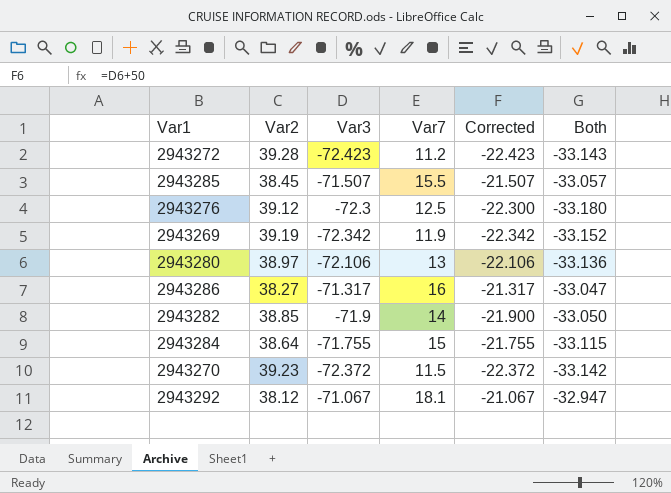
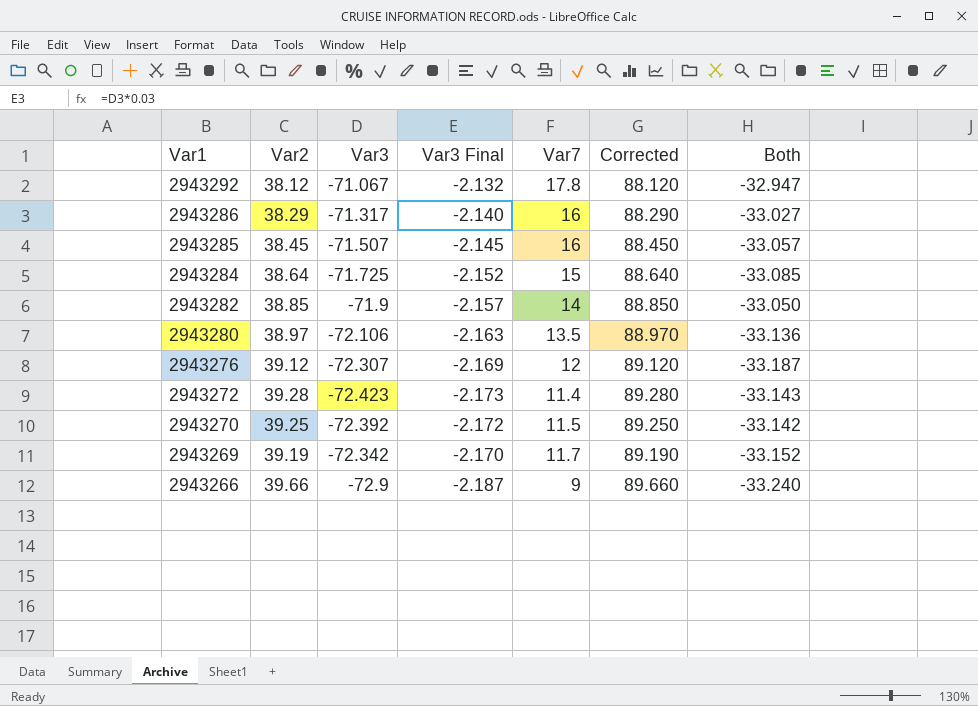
row order: none -> Var1 descending
column Var3 Final | formula: none -> [Var3] * 0.03
column Corrected | formula: [Var3] + 50 -> [Var2] + 50
2943292 | Var7: 18.1 -> 17.8
2943286 | Var2: 38.27 -> 38.29
2943286 | Both: -33.047 -> -33.027
2943285 | Var7: 15.5 -> 16
2943284 | Var3: -71.755 -> -71.725
2943284 | Both: -33.115 -> -33.085
2943280 | Var7: 13 -> 13.5
2943276 | Var3: -72.3 -> -72.307
2943276 | Var7: 12.5 -> 12
2943276 | Both: -33.180 -> -33.187
2943272 | Var7: 11.2 -> 11.4
2943270 | Var2: 39.23 -> 39.25
2943270 | Var3: -72.372 -> -72.392
2943269 | Var7: 11.9 -> 11.7
row 2943266: none -> 39.66 | -72.9 | -2.187 | 9 | 89.660 | -33.240

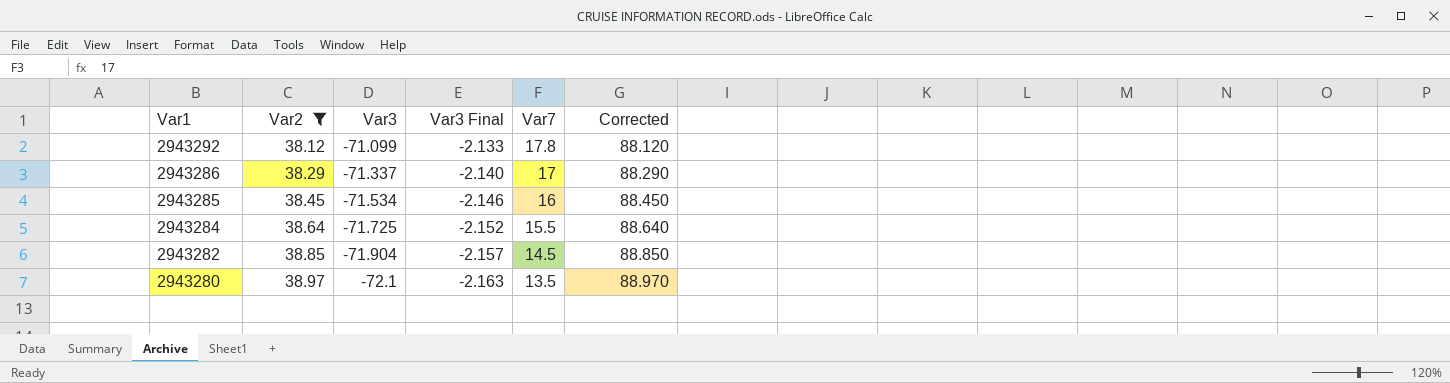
filter: none -> Var2 <= 38.97
column Both | formula: [Var2] + [Var3] -> none
2943292 | Var3: -71.067 -> -71.099
2943292 | Var3 Final: -2.132 -> -2.133
2943286 | Var3: -71.317 -> -71.337
2943286 | Var7: 16 -> 17
2943285 | Var3: -71.507 -> -71.534
2943285 | Var3 Final: -2.145 -> -2.146
2943284 | Var7: 15 -> 15.5
2943282 | Var3: -71.9 -> -71.904
2943282 | Var7: 14 -> 14.5
2943280 | Var3: -72.106 -> -72.1

